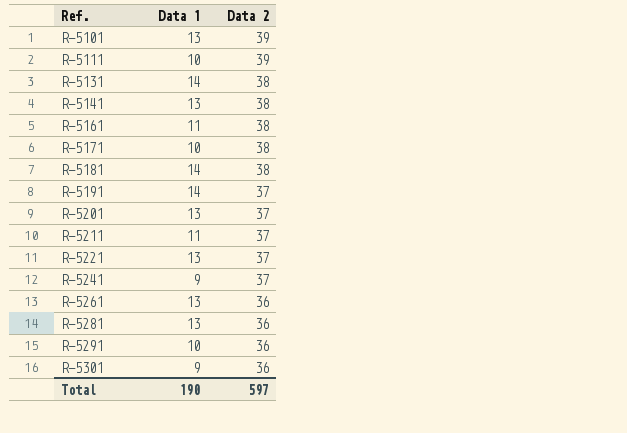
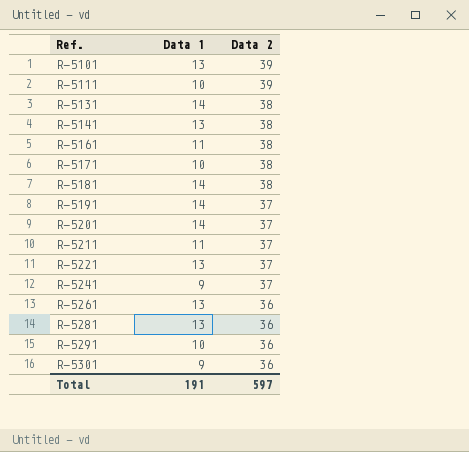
R-5201 | Data 1: 13 -> 14
Total | Data 1: 190 -> 191

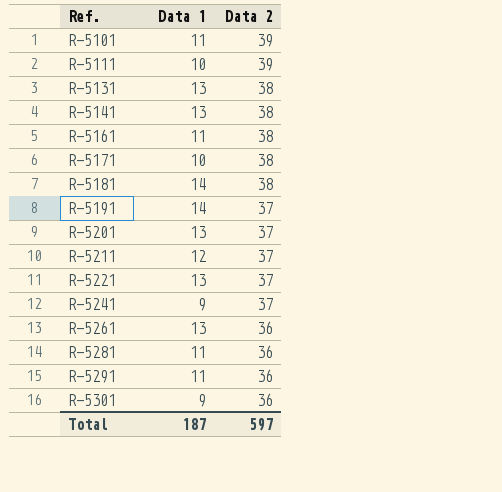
R-5101 | Data 1: 13 -> 11
R-5131 | Data 1: 14 -> 13
R-5201 | Data 1: 14 -> 13
R-5211 | Data 1: 11 -> 12
R-5281 | Data 1: 13 -> 11
R-5291 | Data 1: 10 -> 11
Total | Data 1: 191 -> 187

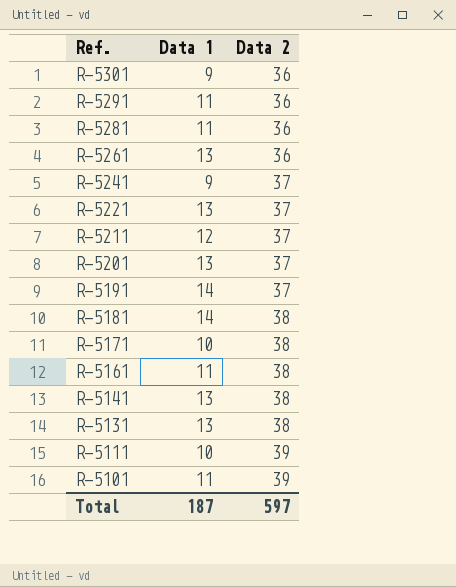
row order: Ref. ascending -> Ref. descending

